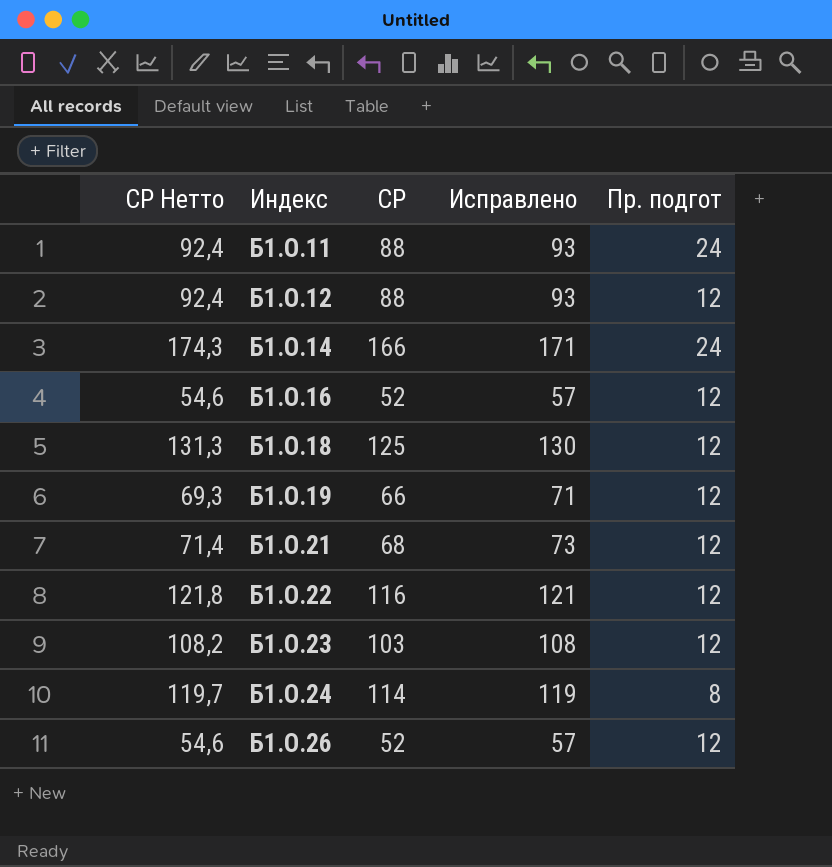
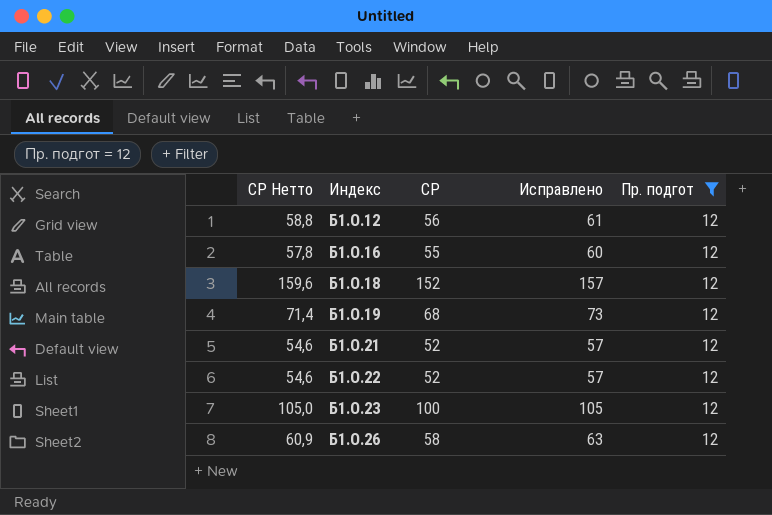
filter: none -> Пр. подгот = 12
Б1.О.12 | СР Нетто: 92,4 -> 58,8
Б1.О.12 | СР: 88 -> 56
Б1.О.12 | Исправлено: 93 -> 61
Б1.О.16 | СР Нетто: 54,6 -> 57,8
Б1.О.16 | СР: 52 -> 55
Б1.О.16 | Исправлено: 57 -> 60
Б1.О.18 | СР Нетто: 131,3 -> 159,6
Б1.О.18 | СР: 125 -> 152
Б1.О.18 | Исправлено: 130 -> 157
Б1.О.19 | СР Нетто: 69,3 -> 71,4
Б1.О.19 | СР: 66 -> 68
Б1.О.19 | Исправлено: 71 -> 73
Б1.О.21 | СР Нетто: 71,4 -> 54,6
Б1.О.21 | СР: 68 -> 52
Б1.О.21 | Исправлено: 73 -> 57
Б1.О.22 | СР Нетто: 121,8 -> 54,6
Б1.О.22 | СР: 116 -> 52
Б1.О.22 | Исправлено: 121 -> 57
Б1.О.23 | СР Нетто: 108,2 -> 105,0
Б1.О.23 | СР: 103 -> 100
Б1.О.23 | Исправлено: 108 -> 105
Б1.О.26 | СР Нетто: 54,6 -> 60,9
Б1.О.26 | СР: 52 -> 58
Б1.О.26 | Исправлено: 57 -> 63

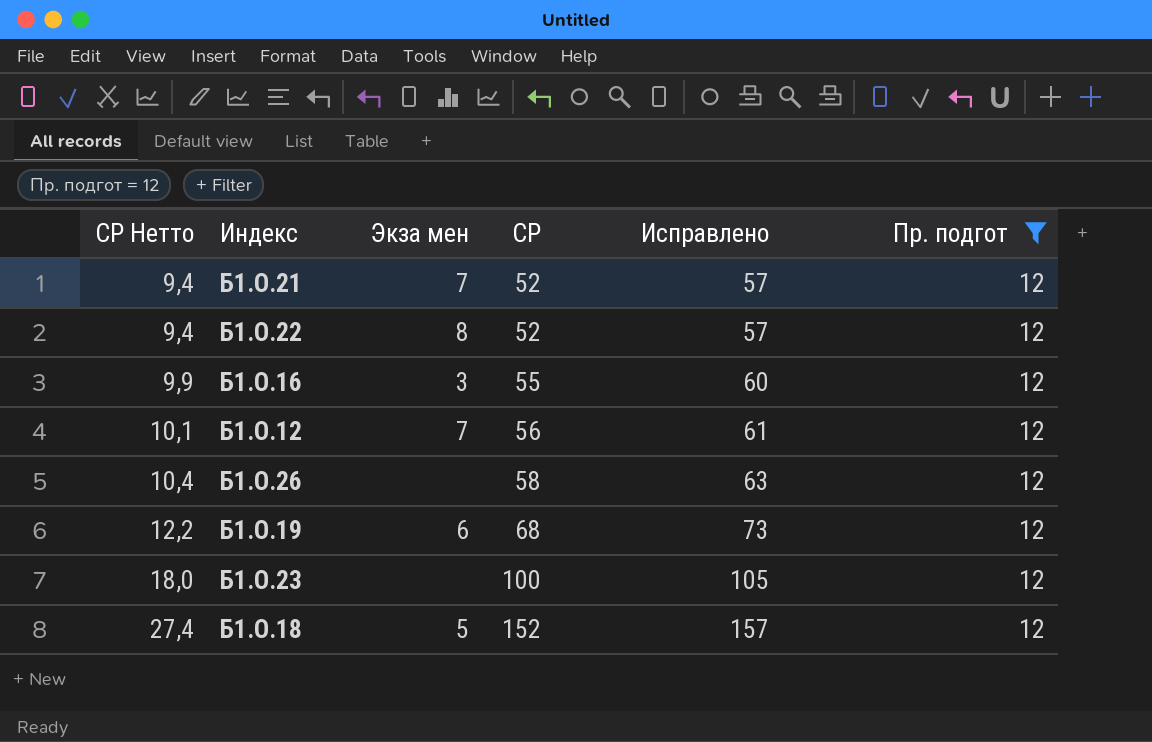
row order: Индекс ascending -> СР Нетто ascending
column СР Нетто | formula: [СР] * 1,05 -> [СР] * 0,18
column Экза мен | position: none -> 3

